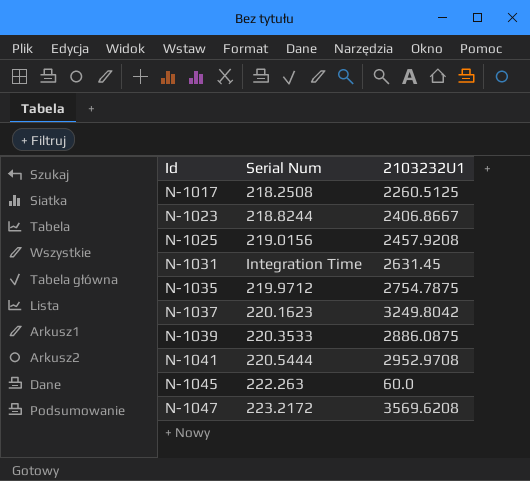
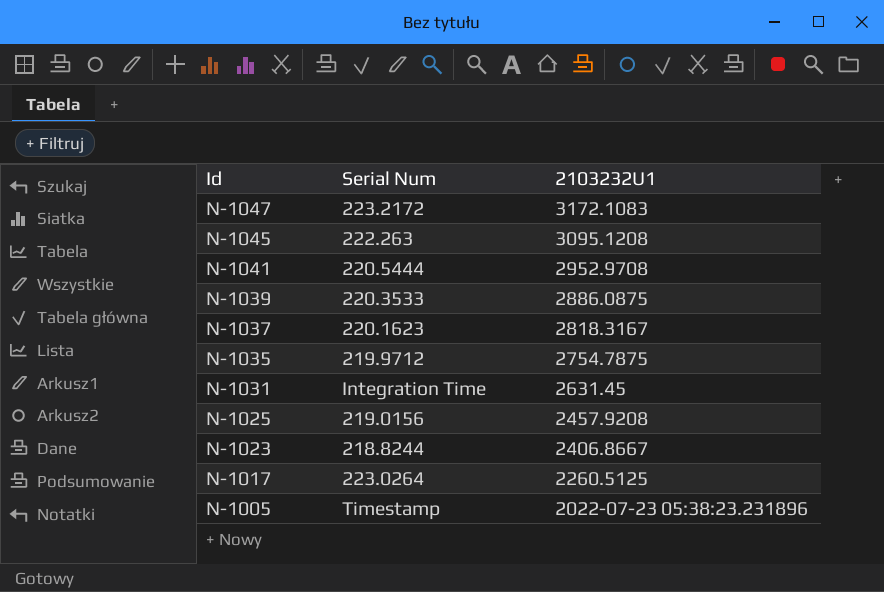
row order: Id ascending -> Id descending
N-1047 | 2103232U1: 3569.6208 -> 3172.1083
N-1045 | 2103232U1: 60.0 -> 3095.1208
N-1037 | 2103232U1: 3249.8042 -> 2818.3167
N-1017 | Serial Num: 218.2508 -> 223.0264
row N-1005: none -> Timestamp | 2022-07-23 05:38:23.231896

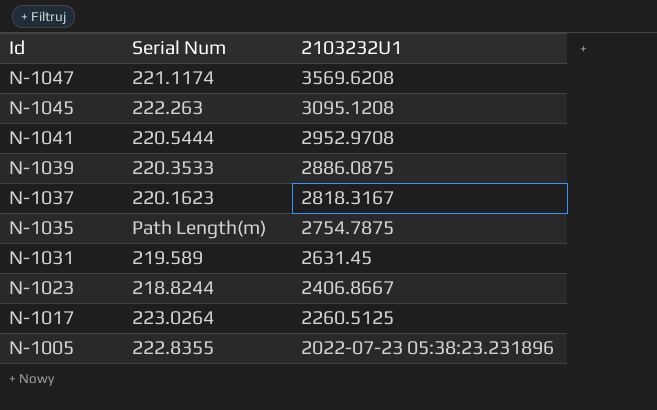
row N-1025: 219.0156 | 2457.9208 -> none
N-1047 | Serial Num: 223.2172 -> 221.1174
N-1047 | 2103232U1: 3172.1083 -> 3569.6208
N-1035 | Serial Num: 219.9712 -> Path Length(m)
N-1031 | Serial Num: Integration Time -> 219.589
N-1005 | Serial Num: Timestamp -> 222.8355

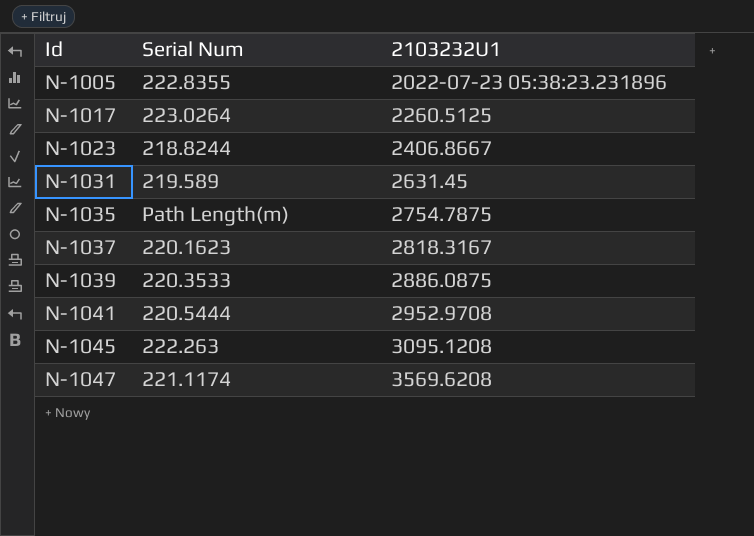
row order: Id descending -> Id ascending

